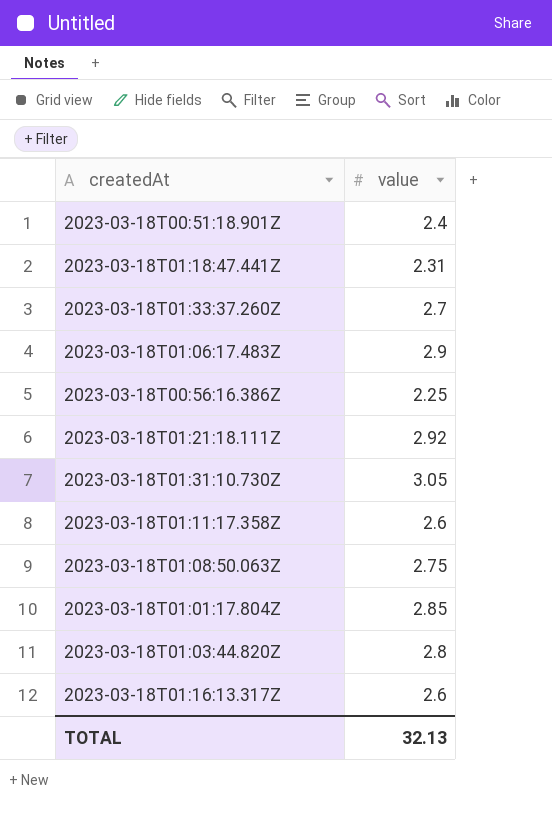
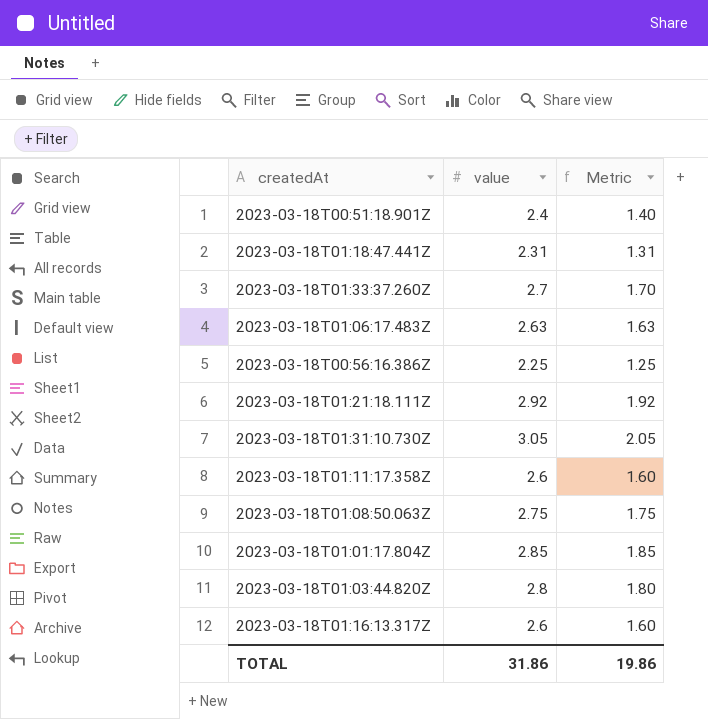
column Metric | formula: none -> [value] - 1
2023-03-18T01:06:17.483Z | value: 2.9 -> 2.63
TOTAL | value: 32.13 -> 31.86

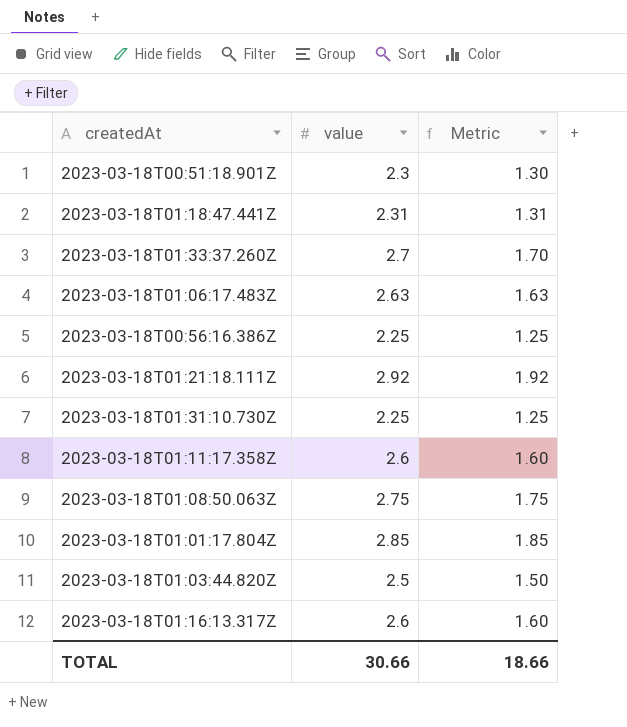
2023-03-18T00:51:18.901Z | value: 2.4 -> 2.3
2023-03-18T00:51:18.901Z | Metric: 1.40 -> 1.30
2023-03-18T01:31:10.730Z | value: 3.05 -> 2.25
2023-03-18T01:31:10.730Z | Metric: 2.05 -> 1.25
2023-03-18T01:03:44.820Z | value: 2.8 -> 2.5
2023-03-18T01:03:44.820Z | Metric: 1.80 -> 1.50
TOTAL | value: 31.86 -> 30.66
TOTAL | Metric: 19.86 -> 18.66

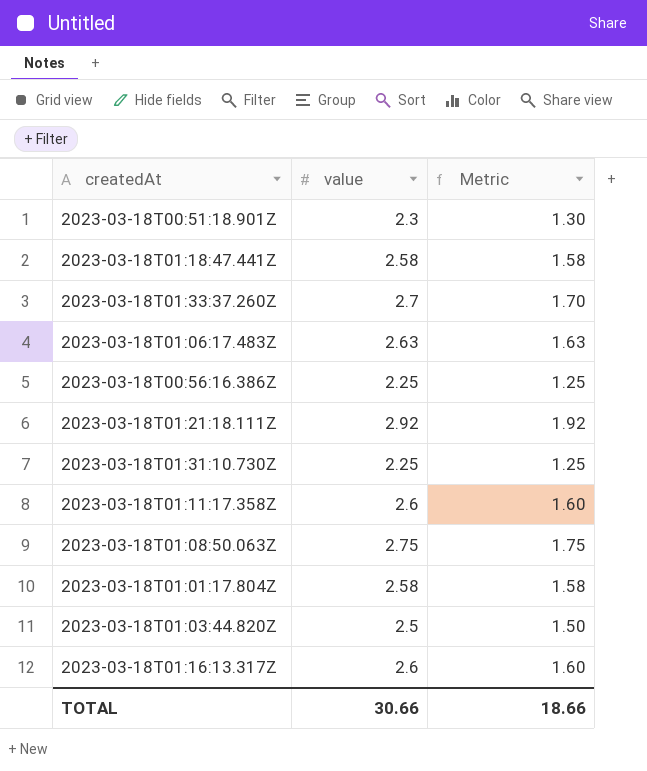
2023-03-18T01:18:47.441Z | value: 2.31 -> 2.58
2023-03-18T01:18:47.441Z | Metric: 1.31 -> 1.58
2023-03-18T01:01:17.804Z | value: 2.85 -> 2.58
2023-03-18T01:01:17.804Z | Metric: 1.85 -> 1.58

